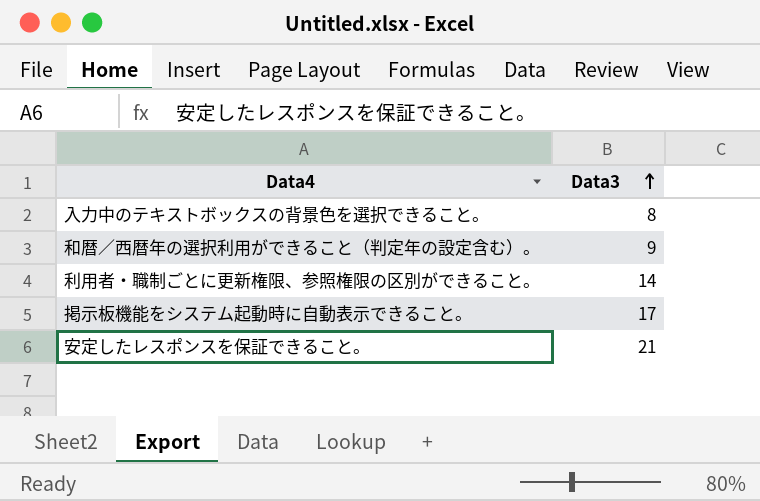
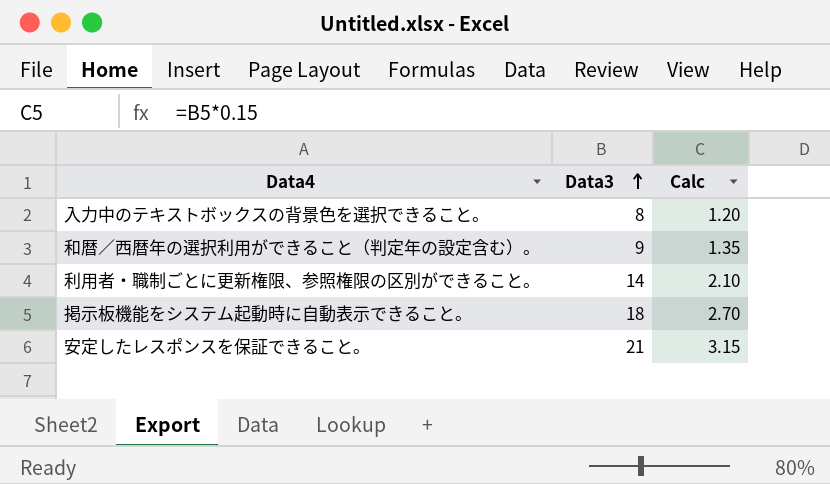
column Calc | formula: none -> [Data3] * 0.15
掲示板機能をシステム起動時に自動表示できること。 | Data3: 17 -> 18

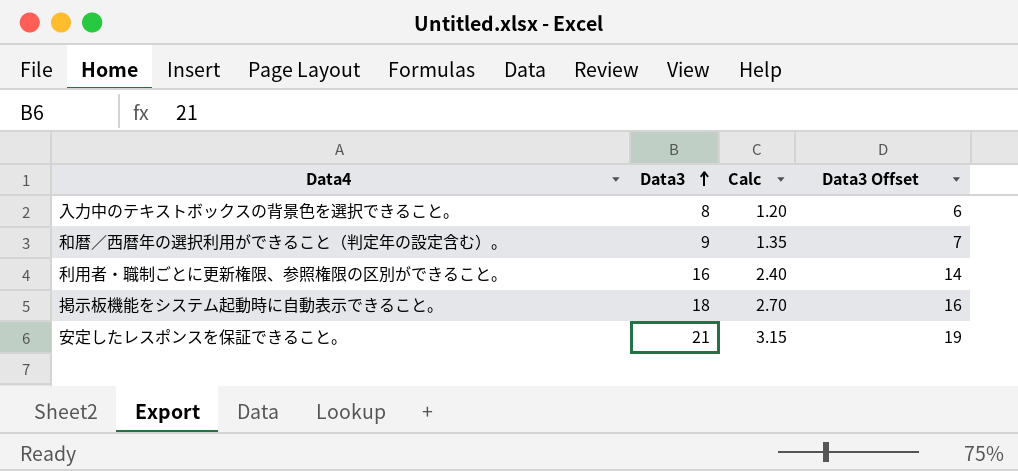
column Data3 Offset | formula: none -> [Data3] - 2
利用者・職制ごとに更新権限、参照権限の区別ができること。 | Data3: 14 -> 16
利用者・職制ごとに更新権限、参照権限の区別ができること。 | Calc: 2.10 -> 2.40

